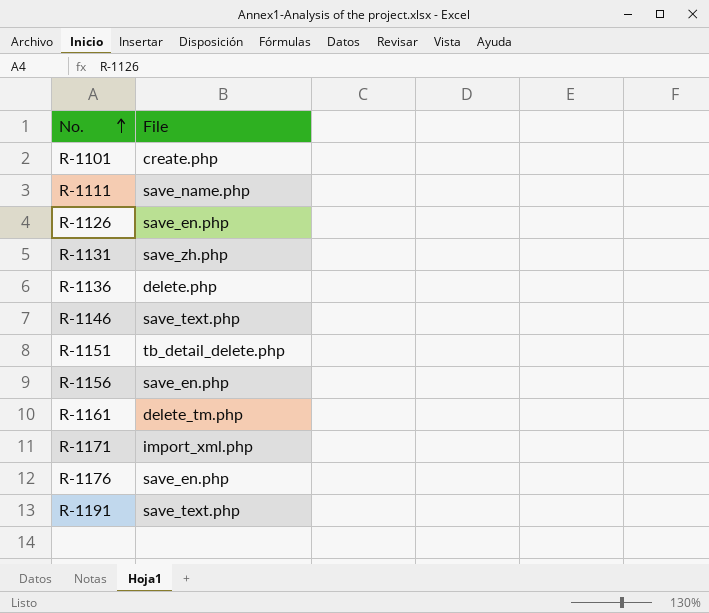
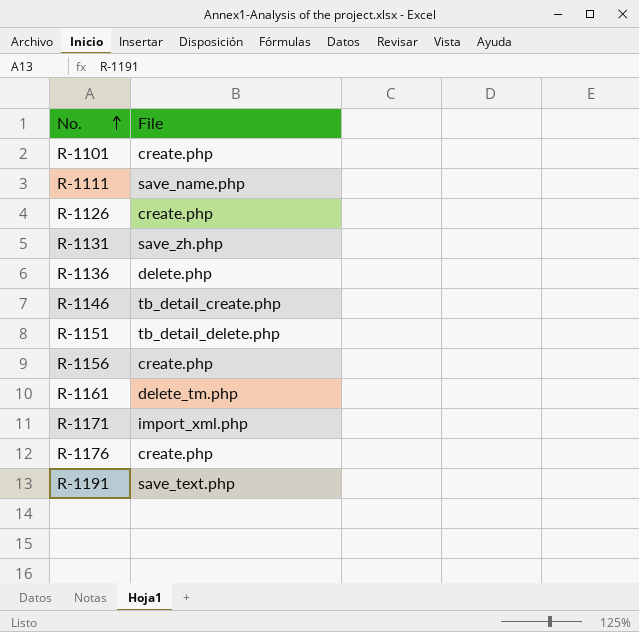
R-1126 | File: save_en.php -> create.php
R-1146 | File: save_text.php -> tb_detail_create.php
R-1156 | File: save_en.php -> create.php
R-1176 | File: save_en.php -> create.php

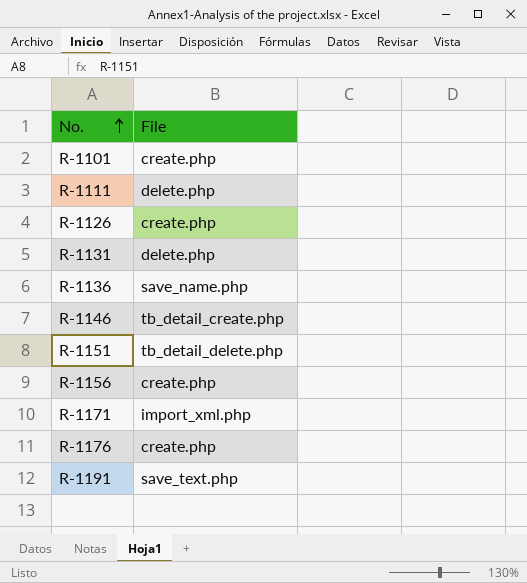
row R-1161: delete_tm.php -> none
R-1111 | File: save_name.php -> delete.php
R-1131 | File: save_zh.php -> delete.php
R-1136 | File: delete.php -> save_name.php

